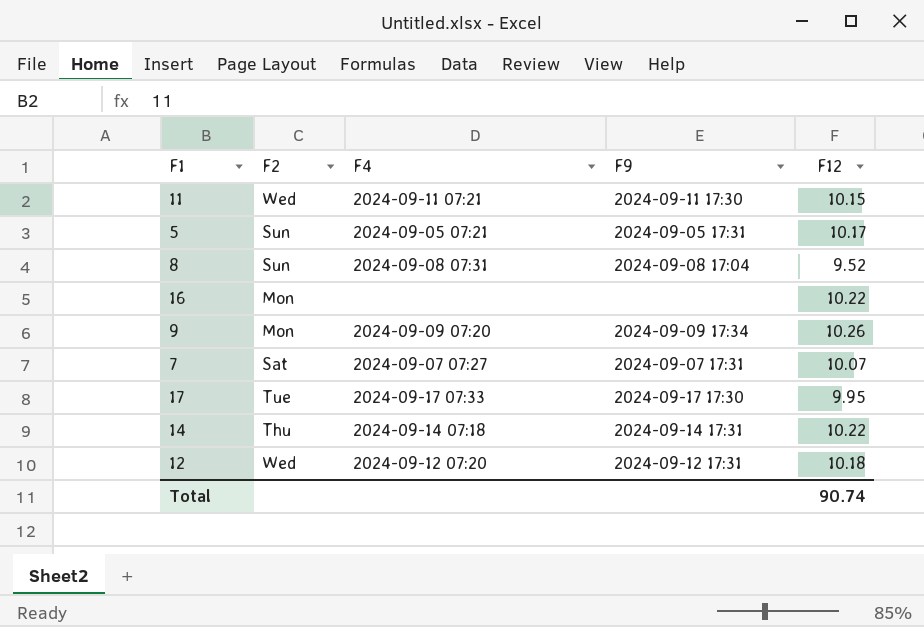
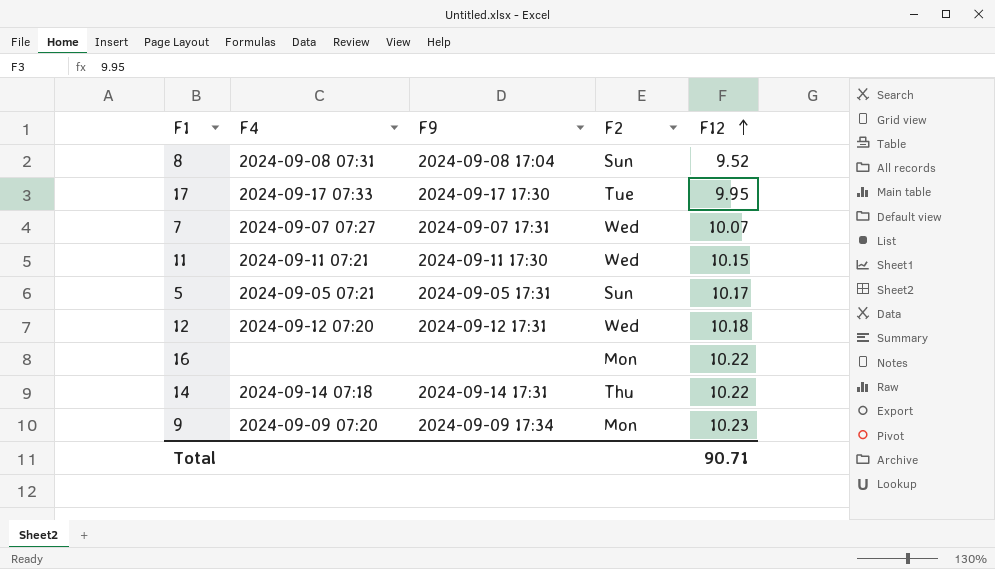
row order: none -> F12 ascending
column F2 | position: 2 -> 4
7 | F2: Sat -> Wed
9 | F12: 10.26 -> 10.23
Total | F12: 90.74 -> 90.71

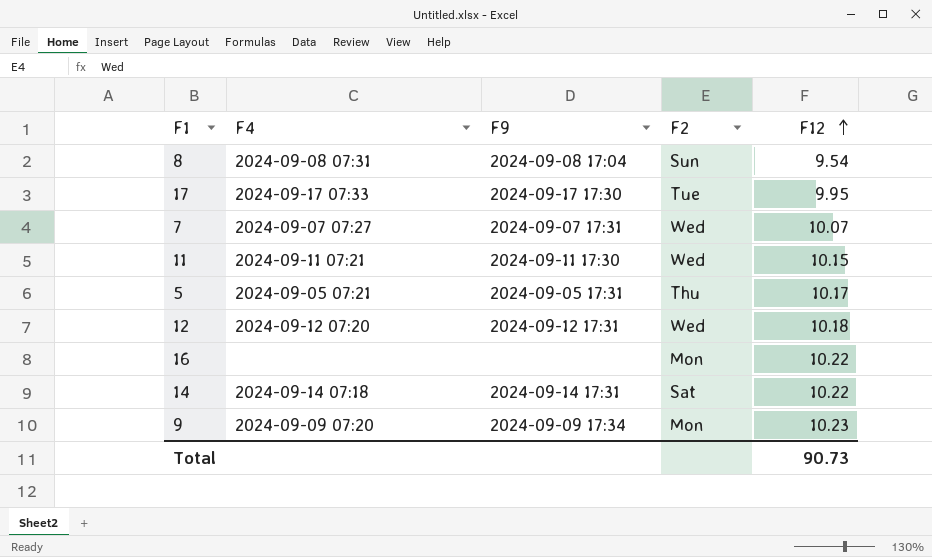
8 | F12: 9.52 -> 9.54
5 | F2: Sun -> Thu
14 | F2: Thu -> Sat
Total | F12: 90.71 -> 90.73

